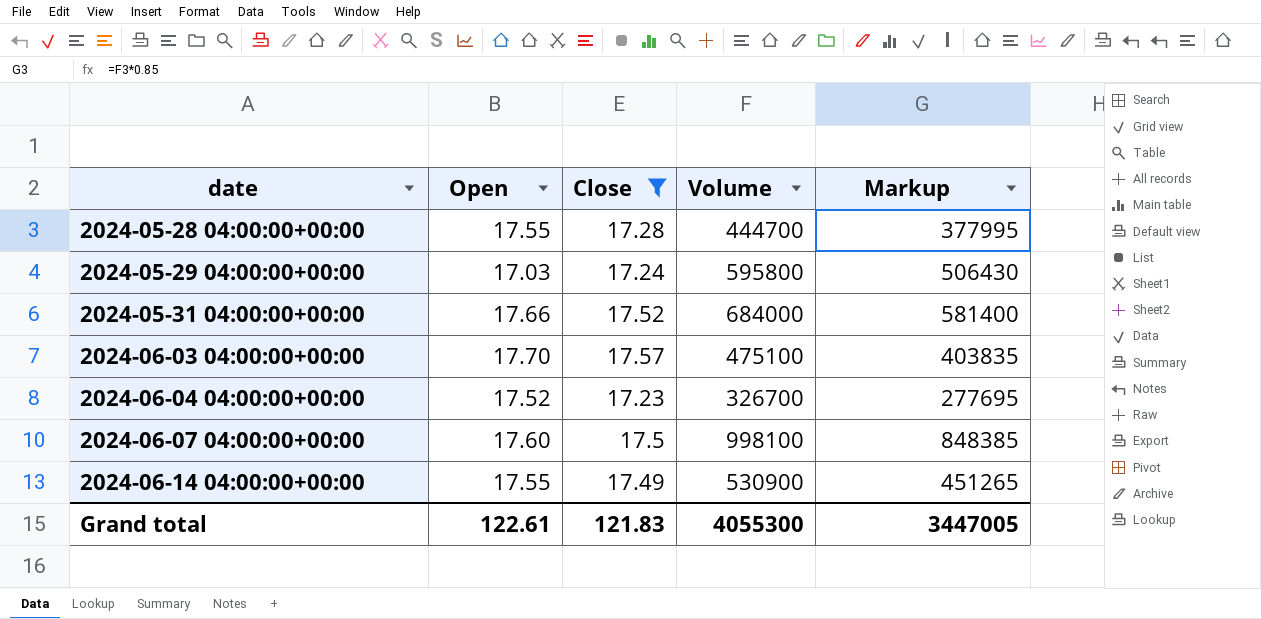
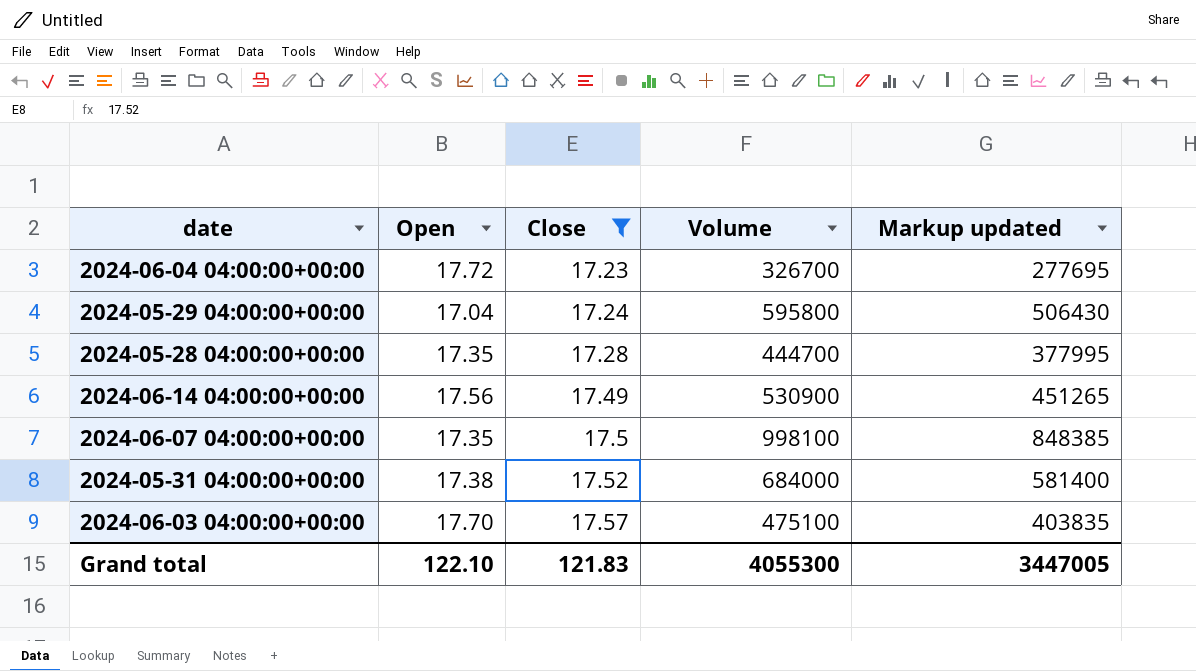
row order: date ascending -> Close ascending
column name: Markup -> Markup updated
2024-06-04 04:00:00+00:00 | Open: 17.52 -> 17.72
2024-05-29 04:00:00+00:00 | Open: 17.03 -> 17.04
2024-05-28 04:00:00+00:00 | Open: 17.55 -> 17.35
2024-06-14 04:00:00+00:00 | Open: 17.55 -> 17.56
2024-06-07 04:00:00+00:00 | Open: 17.60 -> 17.35
2024-05-31 04:00:00+00:00 | Open: 17.66 -> 17.38
Grand total | Open: 122.61 -> 122.10

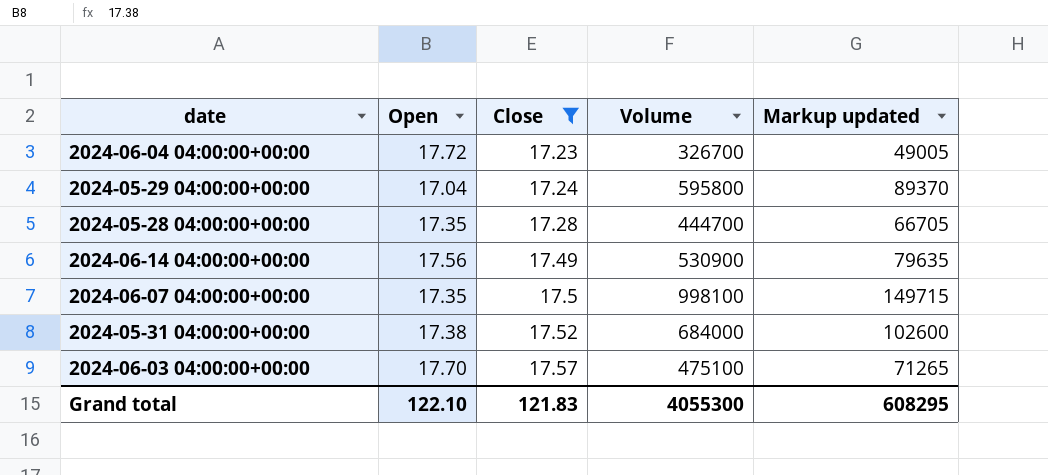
column Markup updated | formula: [Volume] * 0.85 -> [Volume] * 0.15
Grand total | Markup updated: 3447005 -> 608295

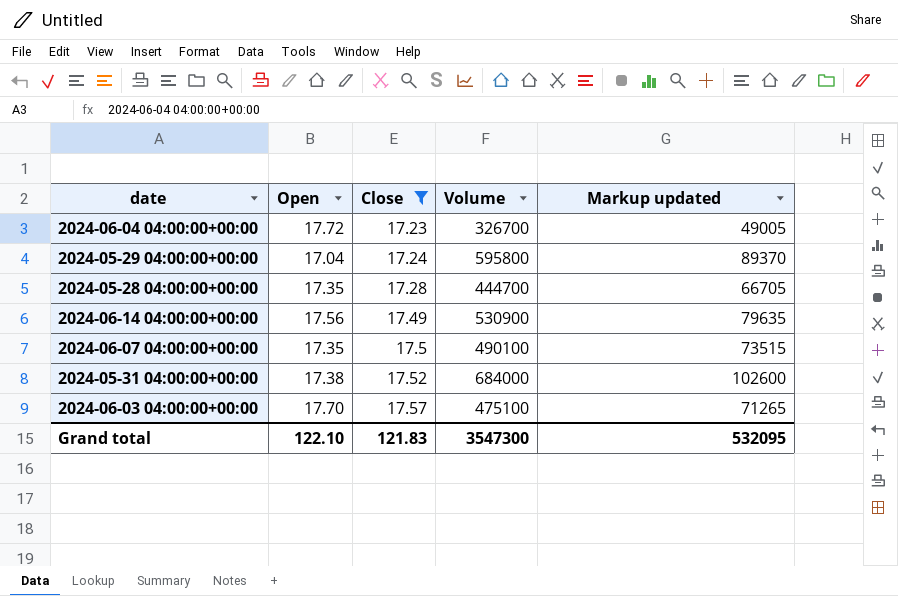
2024-06-07 04:00:00+00:00 | Volume: 998100 -> 490100
2024-06-07 04:00:00+00:00 | Markup updated: 149715 -> 73515
Grand total | Volume: 4055300 -> 3547300
Grand total | Markup updated: 608295 -> 532095

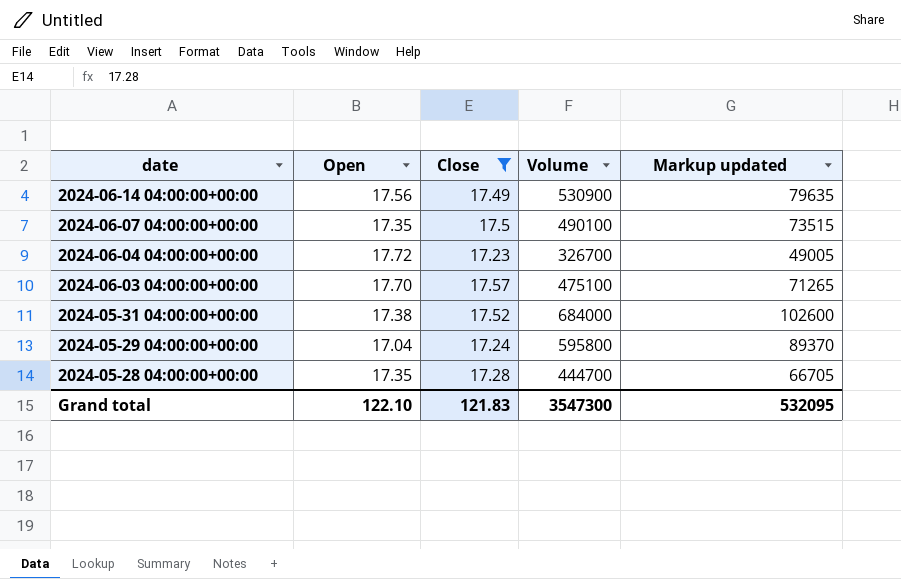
row order: Close ascending -> date descending

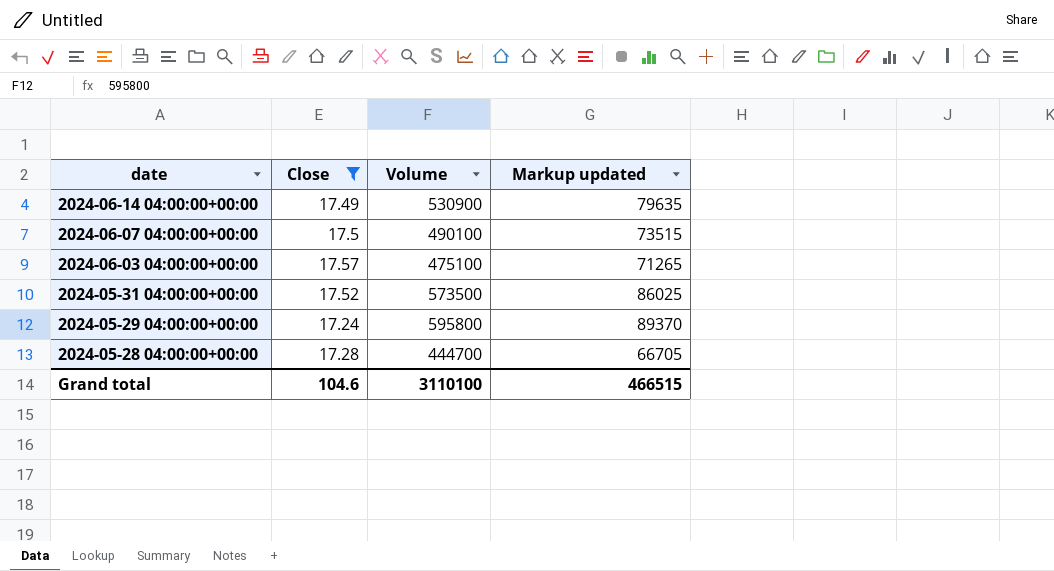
column Open | position: 2 -> none
row 2024-06-04 04:00:00+00:00: 17.72 | 17.23 | 326700 | 49005 -> none
2024-05-31 04:00:00+00:00 | Volume: 684000 -> 573500
2024-05-31 04:00:00+00:00 | Markup updated: 102600 -> 86025
Grand total | Close: 121.83 -> 104.6
Grand total | Volume: 3547300 -> 3110100
Grand total | Markup updated: 532095 -> 466515

